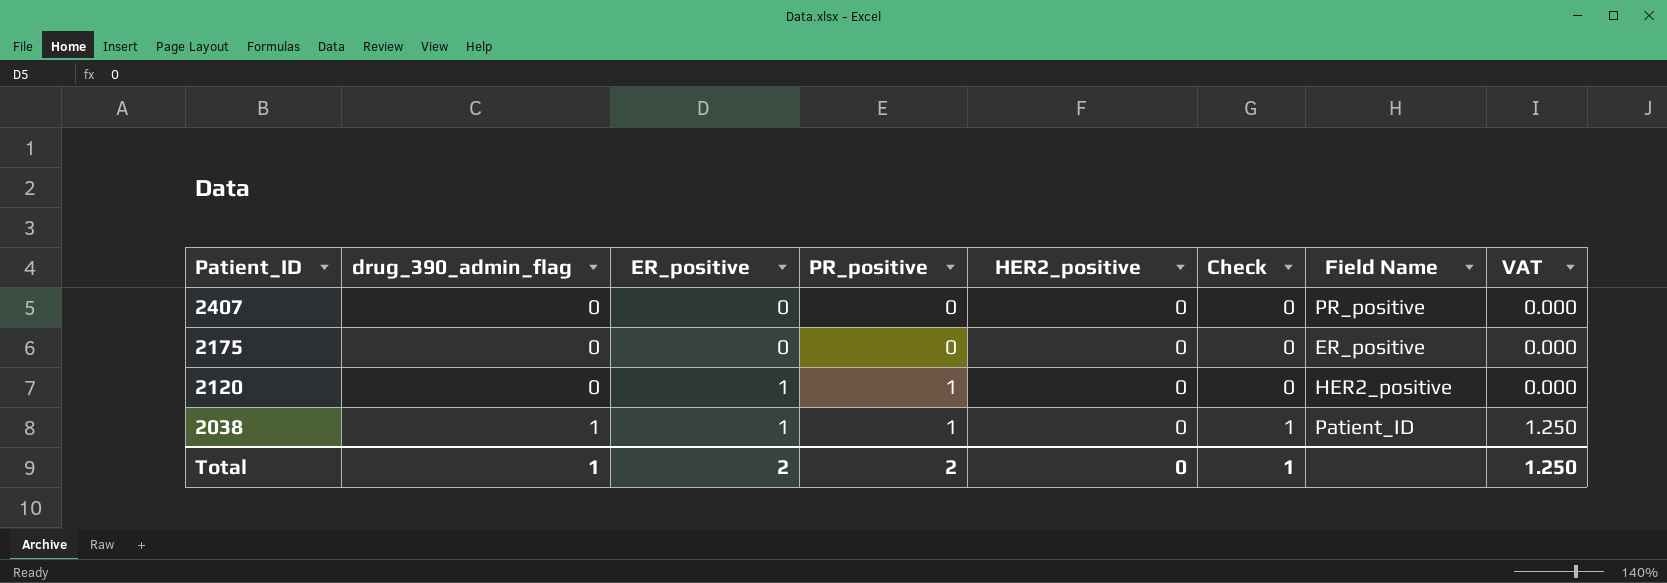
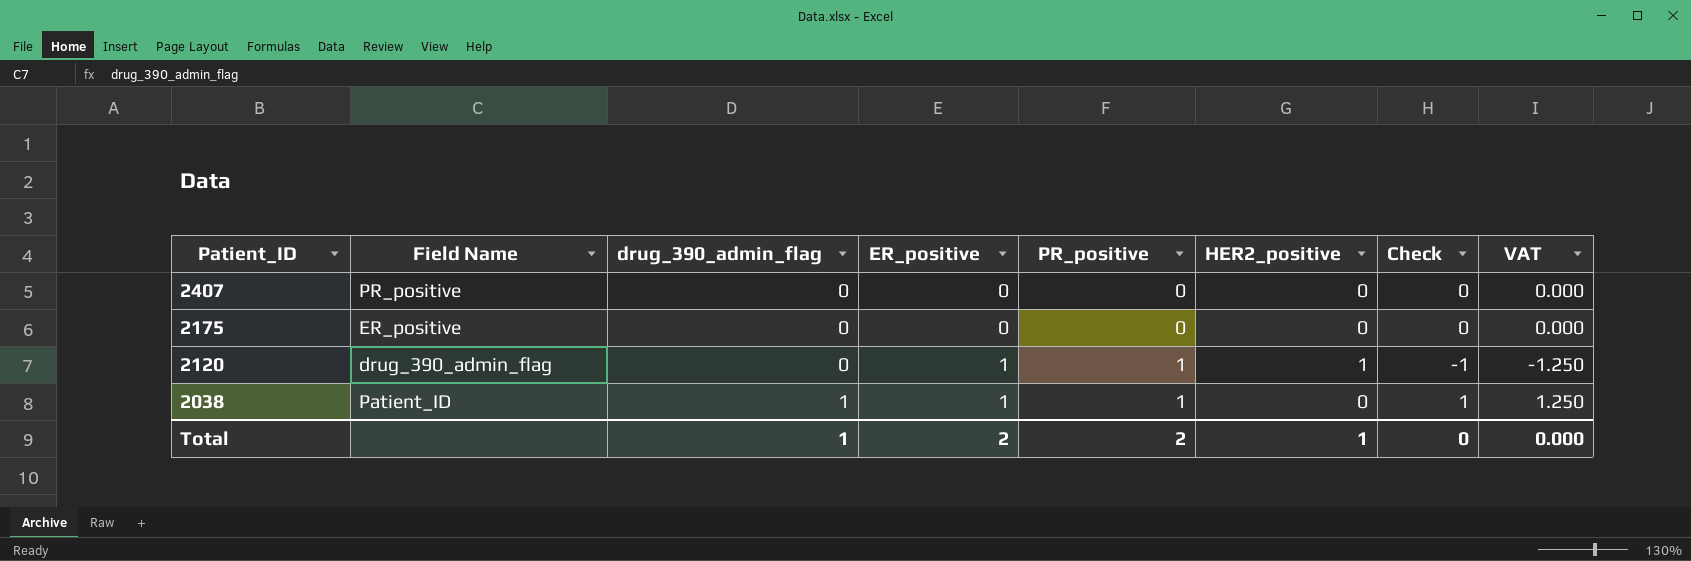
column Field Name | position: 7 -> 2
2120 | Field Name: HER2_positive -> drug_390_admin_flag
2120 | HER2_positive: 0 -> 1
2120 | Check: 0 -> -1
2120 | VAT: 0.000 -> -1.250
Total | HER2_positive: 0 -> 1
Total | Check: 1 -> 0
Total | VAT: 1.250 -> 0.000

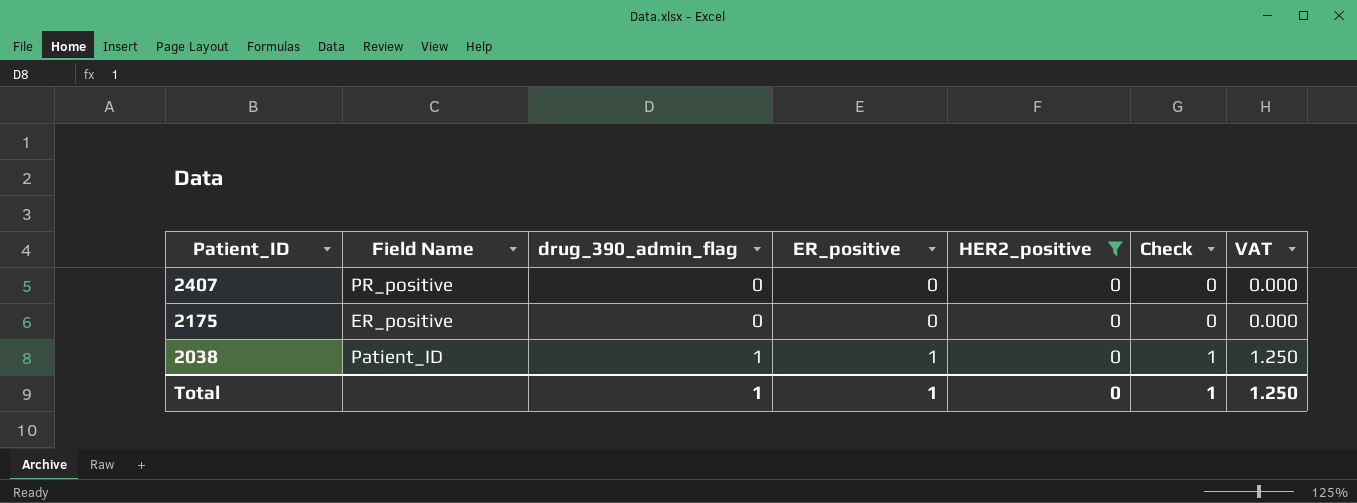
filter: none -> HER2_positive = 0
column PR_positive | position: 5 -> none
Total | ER_positive: 2 -> 1
Total | HER2_positive: 1 -> 0
Total | Check: 0 -> 1
Total | VAT: 0.000 -> 1.250

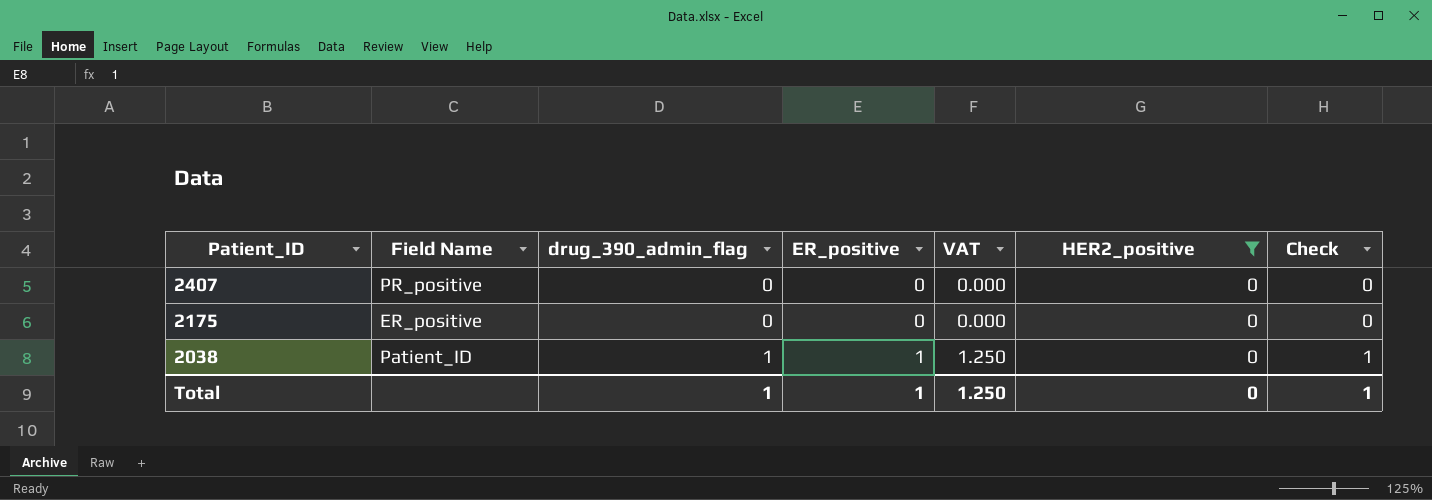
column VAT | position: 7 -> 5

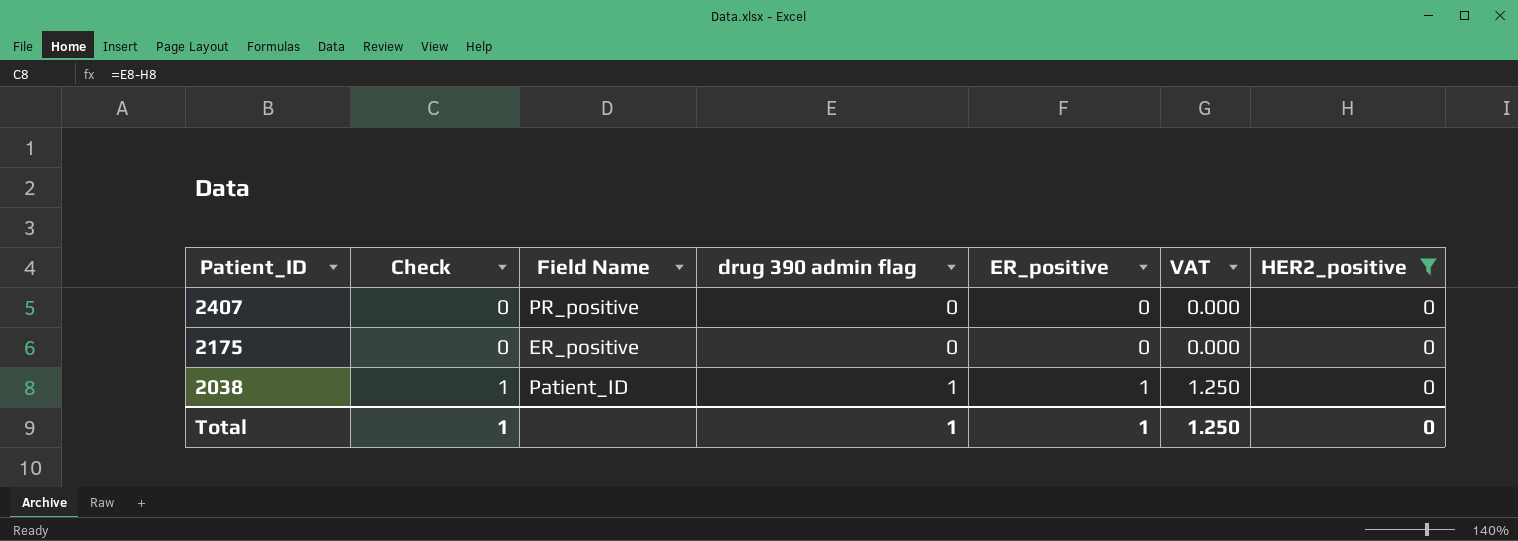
column Check | position: 7 -> 2
column name: drug_390_admin_flag -> drug 390 admin flag

